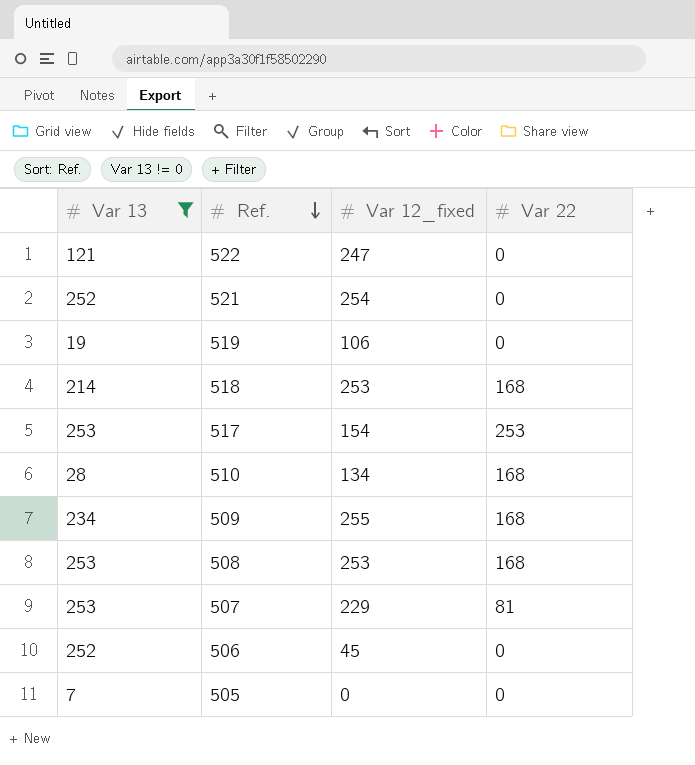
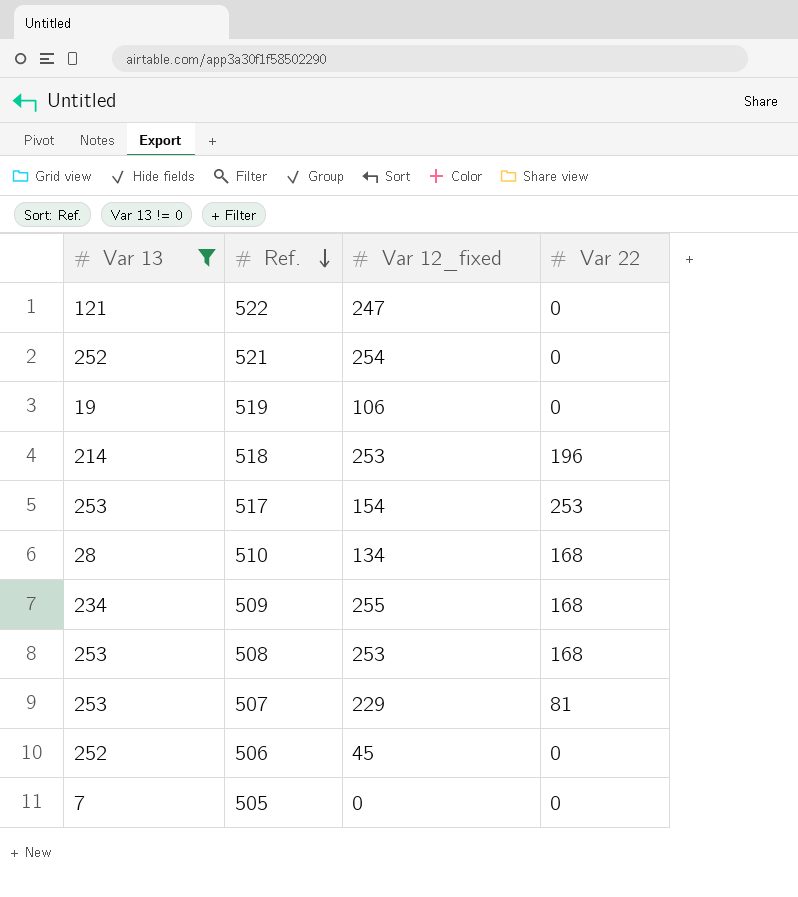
518 | Var 22: 168 -> 196

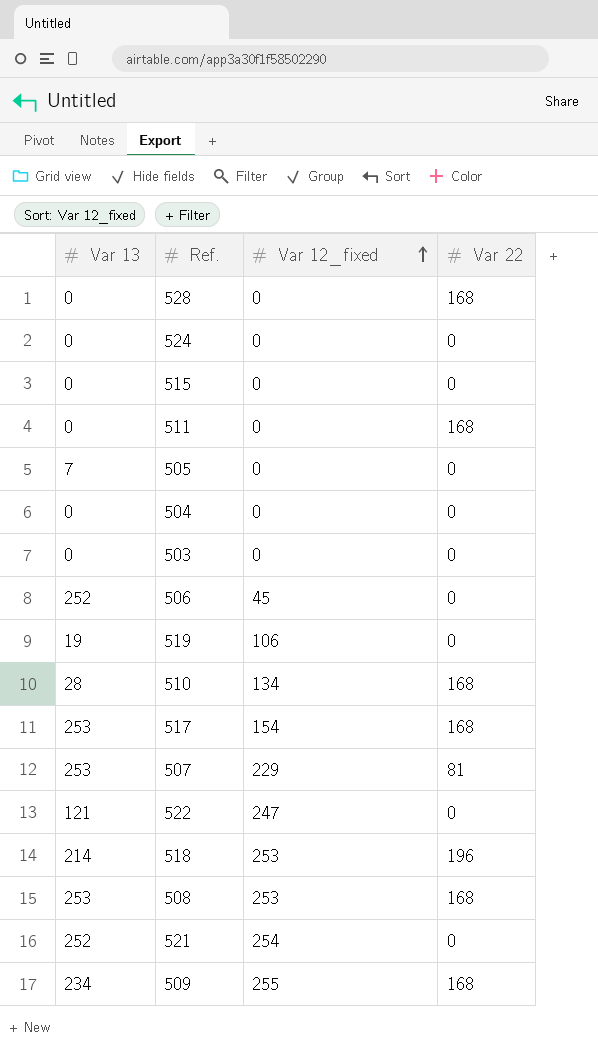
filter: Var 13 != 0 -> none
row order: Ref. descending -> Var 12_fixed ascending
517 | Var 22: 253 -> 168

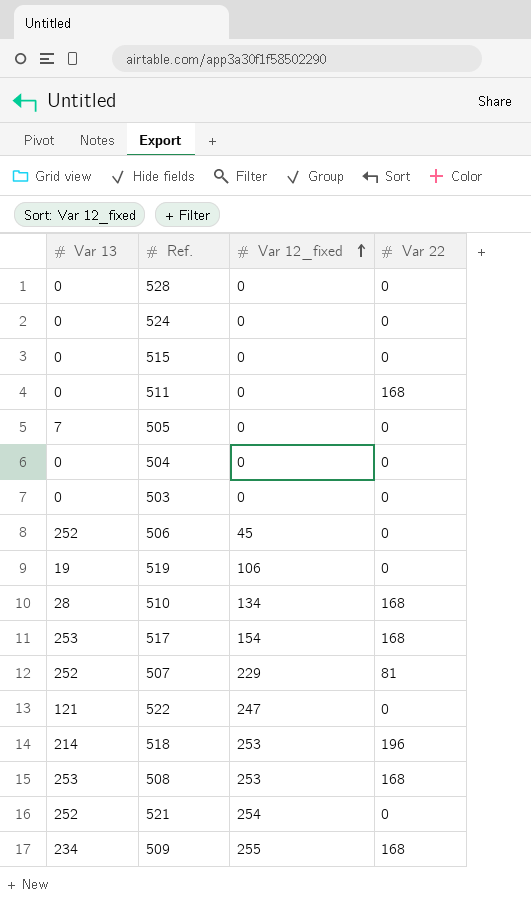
528 | Var 22: 168 -> 0
507 | Var 13: 253 -> 252

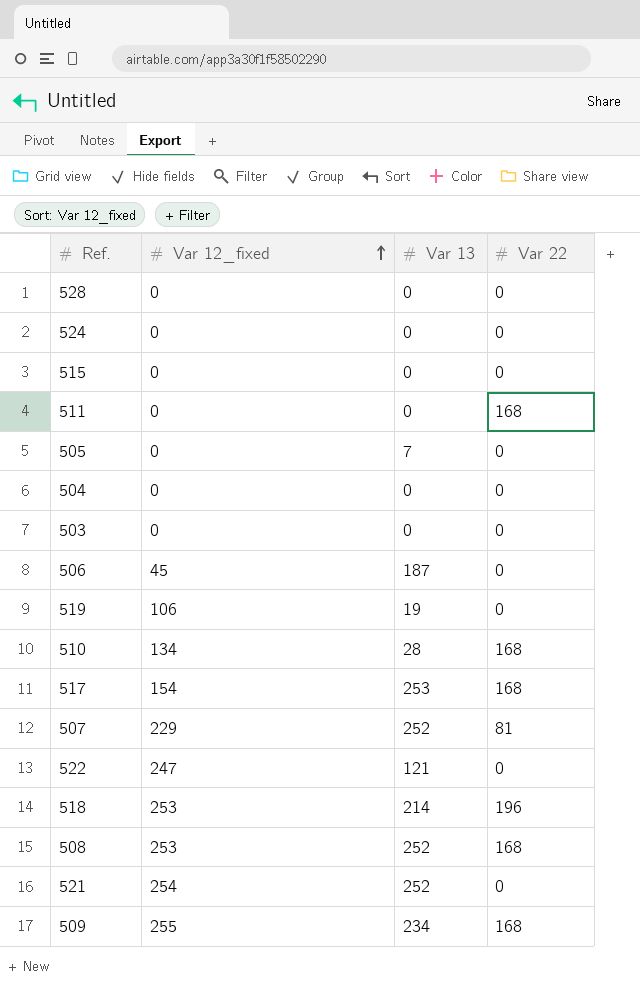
column Var 13 | position: 1 -> 3
506 | Var 13: 252 -> 187
508 | Var 13: 253 -> 252

